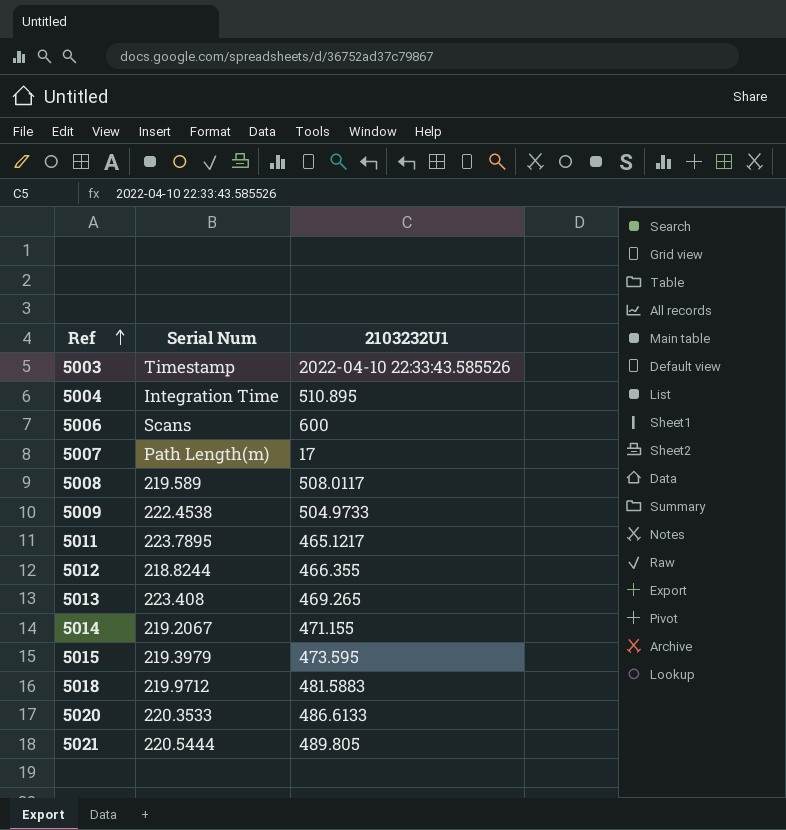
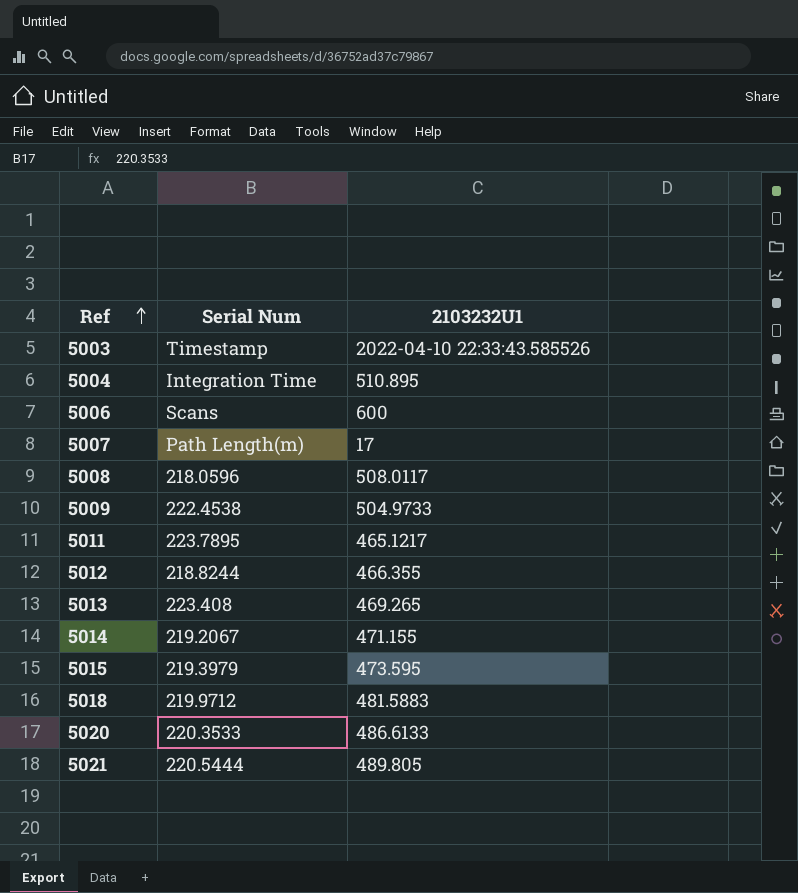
5008 | Serial Num: 219.589 -> 218.0596

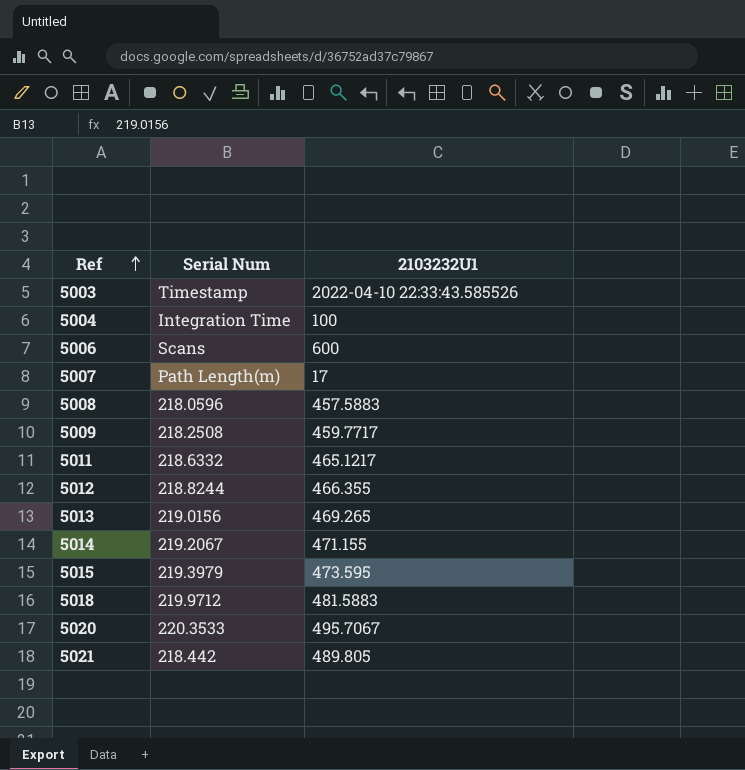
5004 | 2103232U1: 510.895 -> 100
5008 | 2103232U1: 508.0117 -> 457.5883
5009 | Serial Num: 222.4538 -> 218.2508
5009 | 2103232U1: 504.9733 -> 459.7717
5011 | Serial Num: 223.7895 -> 218.6332
5013 | Serial Num: 223.408 -> 219.0156
5020 | 2103232U1: 486.6133 -> 495.7067
5021 | Serial Num: 220.5444 -> 218.442

